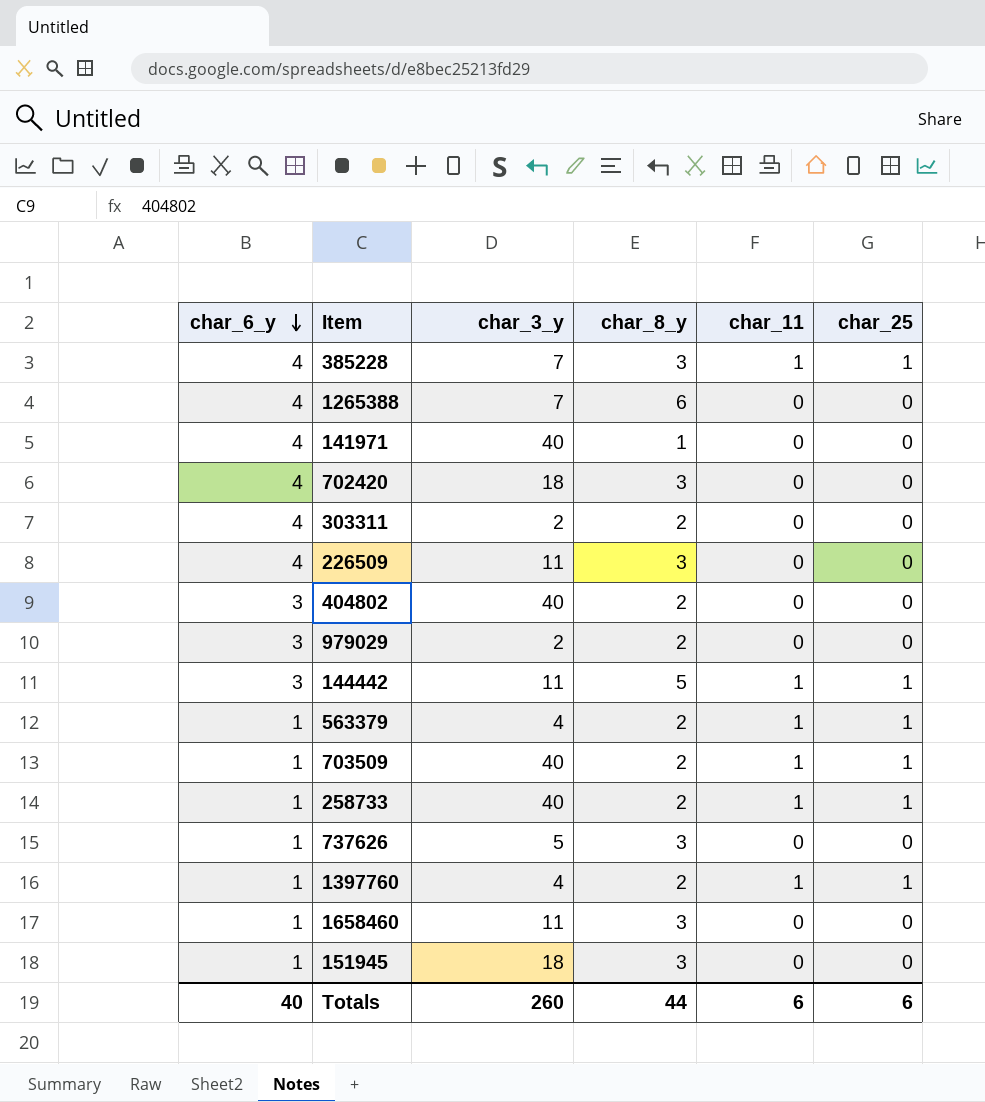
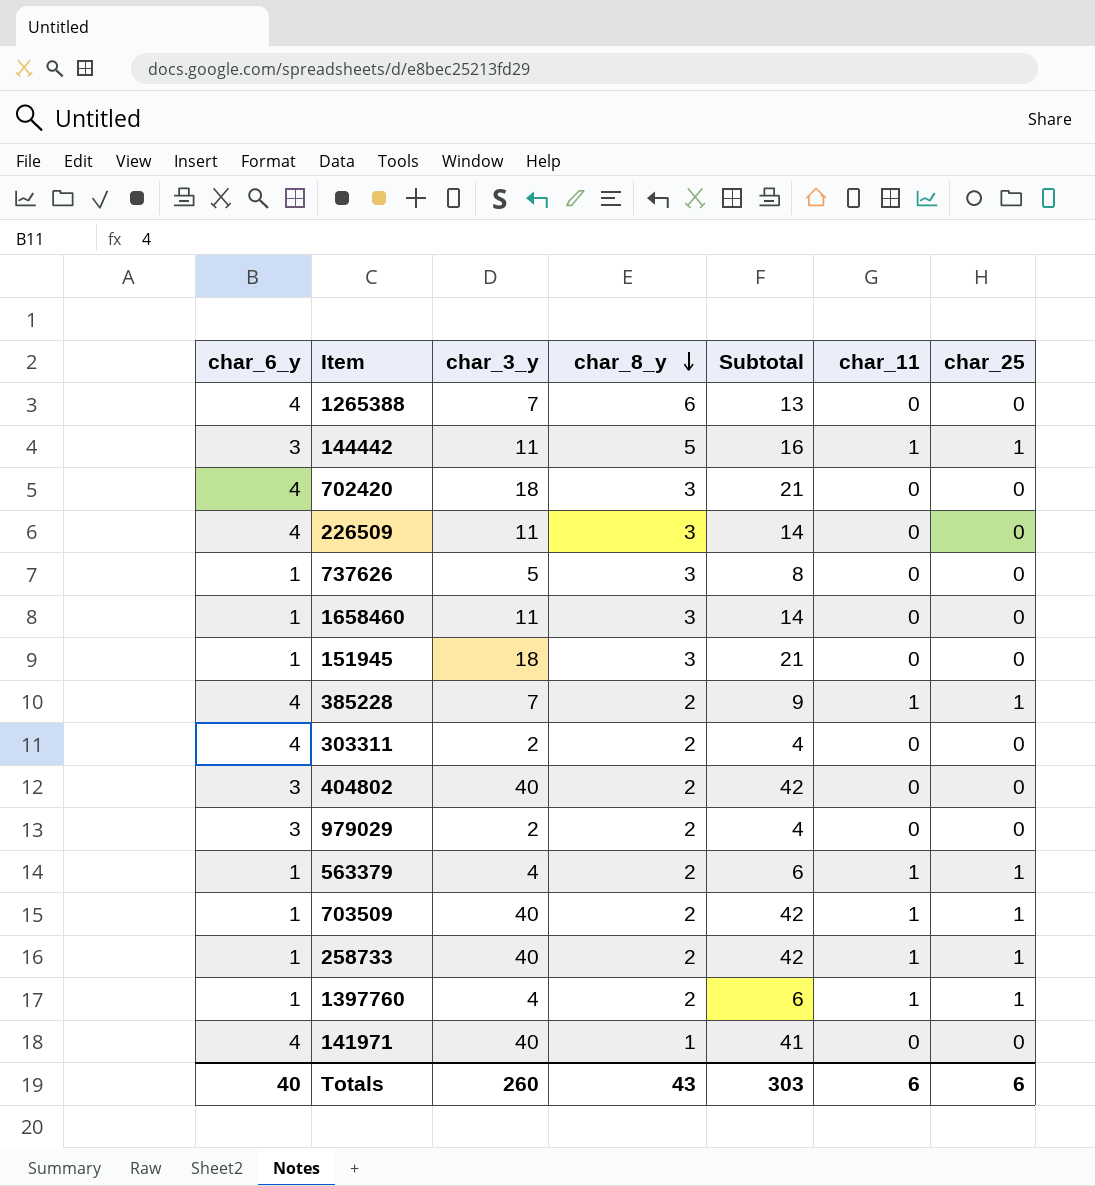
row order: char_6_y descending -> char_8_y descending
column Subtotal | formula: none -> [char_3_y] + [char_8_y]
385228 | char_8_y: 3 -> 2
Totals | char_8_y: 44 -> 43

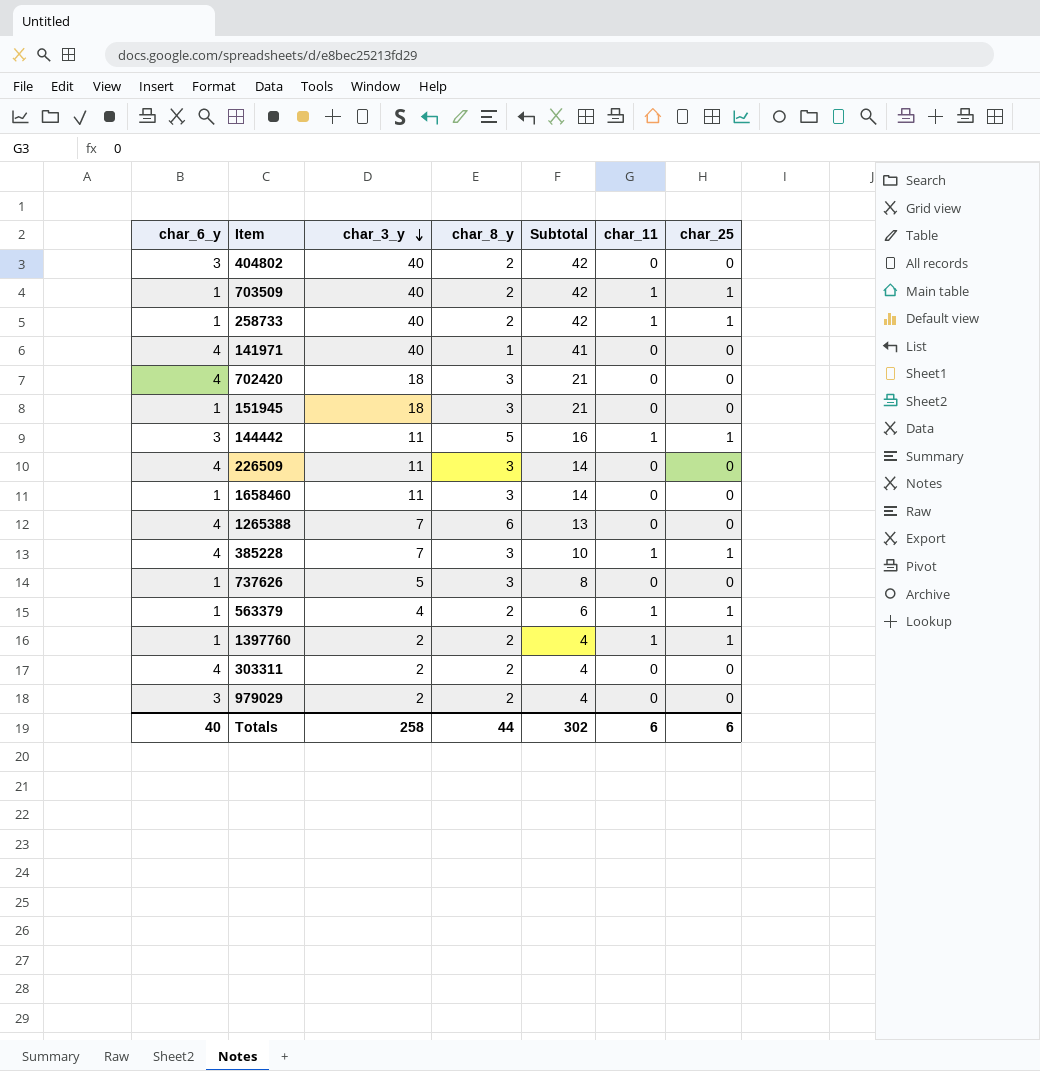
row order: char_8_y descending -> char_3_y descending
385228 | char_8_y: 2 -> 3
385228 | Subtotal: 9 -> 10
1397760 | char_3_y: 4 -> 2
1397760 | Subtotal: 6 -> 4
Totals | char_3_y: 260 -> 258
Totals | char_8_y: 43 -> 44
Totals | Subtotal: 303 -> 302

